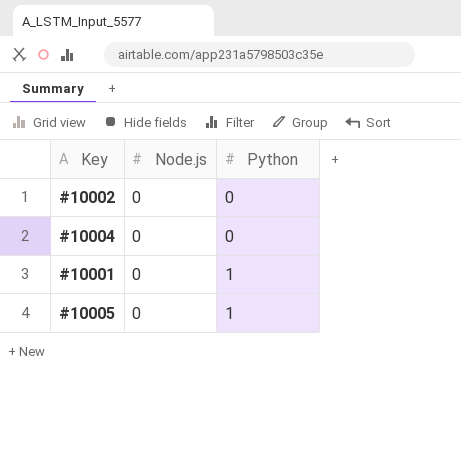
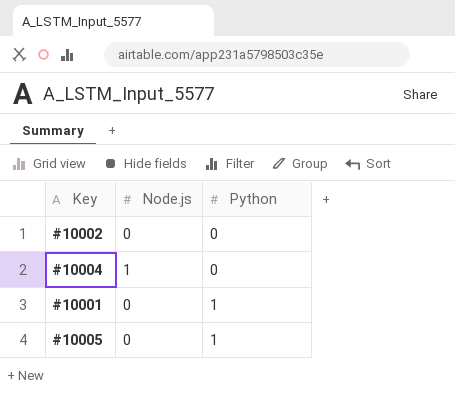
#10004 | Node.js: 0 -> 1

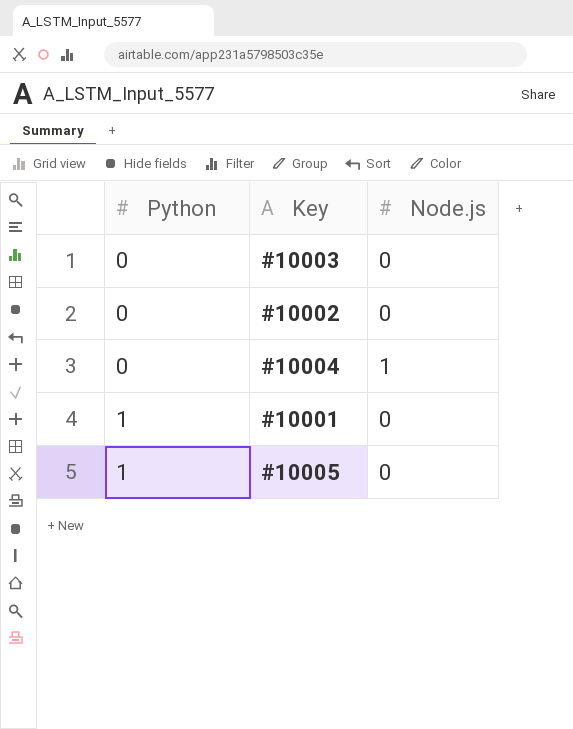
column Python | position: 3 -> 1
row #10003: none -> 0 | 0

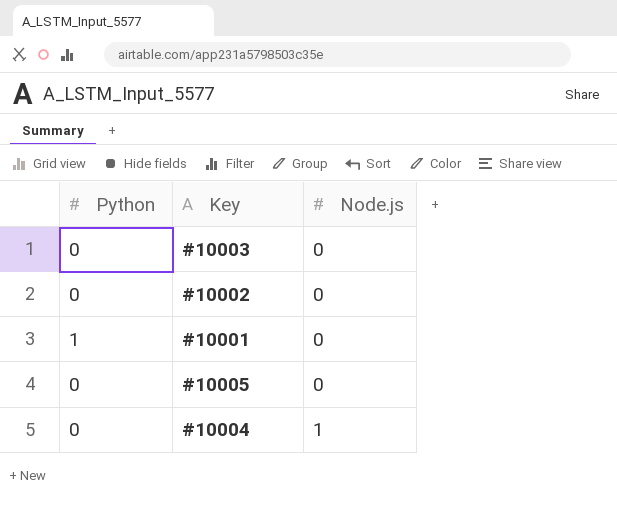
row order: Python ascending -> Node.js ascending
#10005 | Python: 1 -> 0

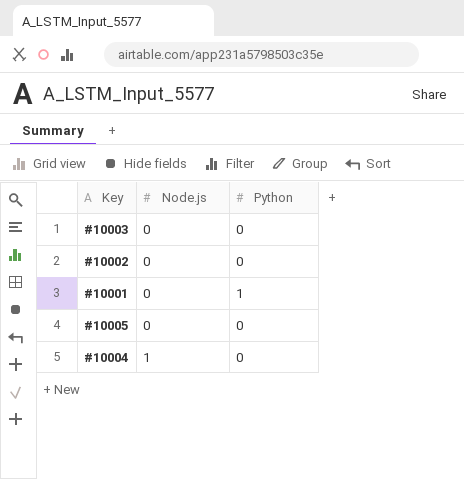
column Python | position: 1 -> 3

